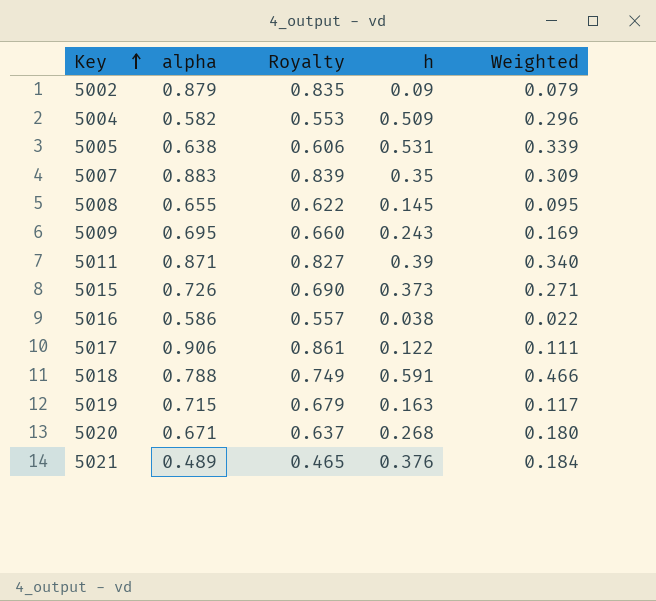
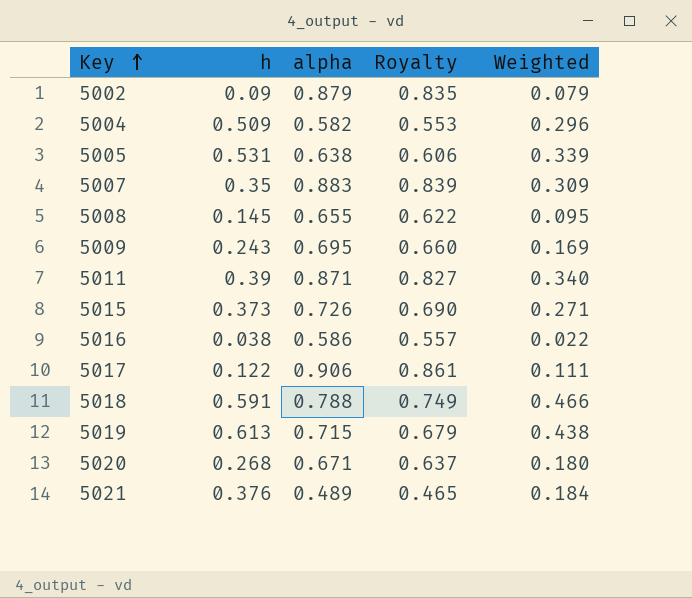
column h | position: 4 -> 2
5019 | h: 0.163 -> 0.613
5019 | Weighted: 0.117 -> 0.438

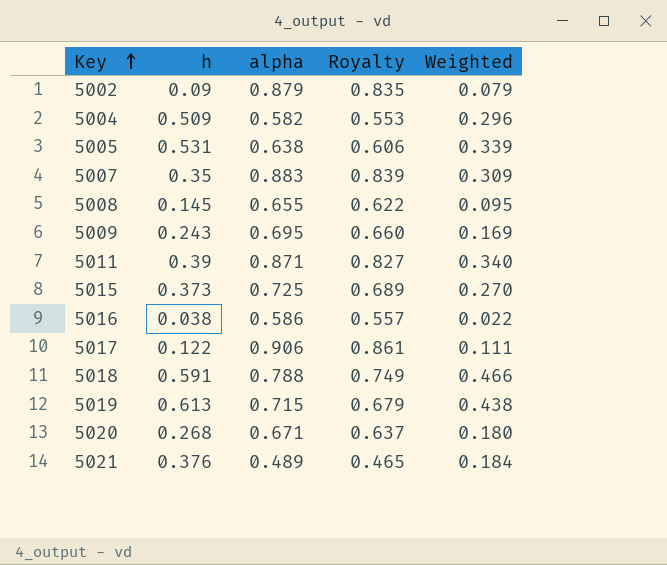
5015 | alpha: 0.726 -> 0.725
5015 | Royalty: 0.690 -> 0.689
5015 | Weighted: 0.271 -> 0.270

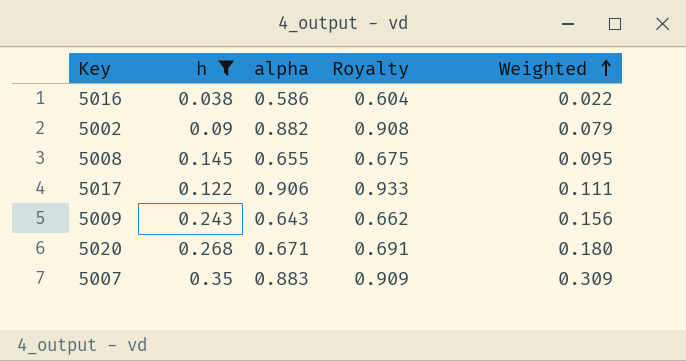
filter: none -> h <= 0.35
row order: Key ascending -> Weighted ascending
column Royalty | formula: [alpha] * 0.95 -> [alpha] * 1.03
5002 | alpha: 0.879 -> 0.882
5009 | alpha: 0.695 -> 0.643
5009 | Weighted: 0.169 -> 0.156

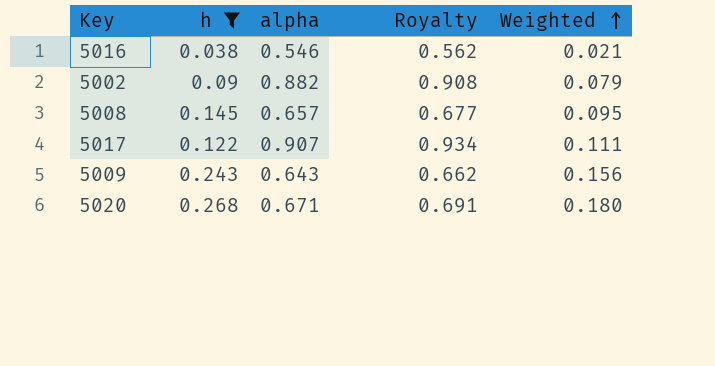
row 5007: 0.35 | 0.883 | 0.909 | 0.309 -> none
5016 | alpha: 0.586 -> 0.546
5016 | Royalty: 0.604 -> 0.562
5016 | Weighted: 0.022 -> 0.021
5008 | alpha: 0.655 -> 0.657
5008 | Royalty: 0.675 -> 0.677
5017 | alpha: 0.906 -> 0.907
5017 | Royalty: 0.933 -> 0.934

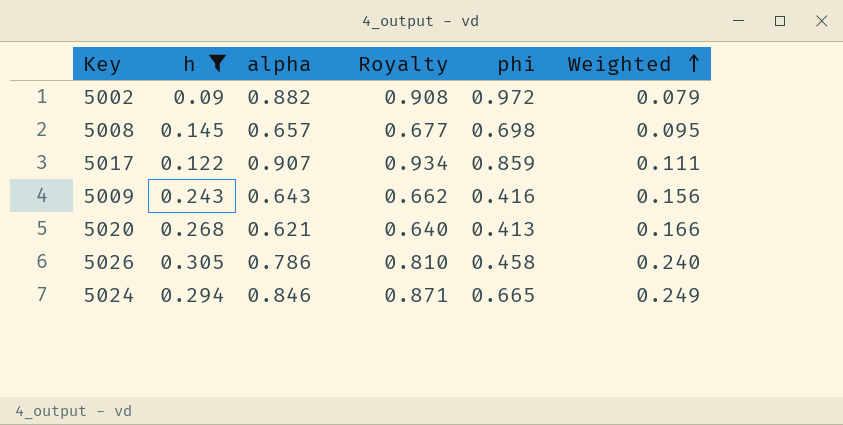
column phi | position: none -> 5
row 5016: 0.038 | 0.546 | 0.562 | 0.021 -> none
5020 | alpha: 0.671 -> 0.621
5020 | Royalty: 0.691 -> 0.640
5020 | Weighted: 0.180 -> 0.166
row 5026: none -> 0.305 | 0.786 | 0.810 | 0.458 | 0.240
row 5024: none -> 0.294 | 0.846 | 0.871 | 0.665 | 0.249

